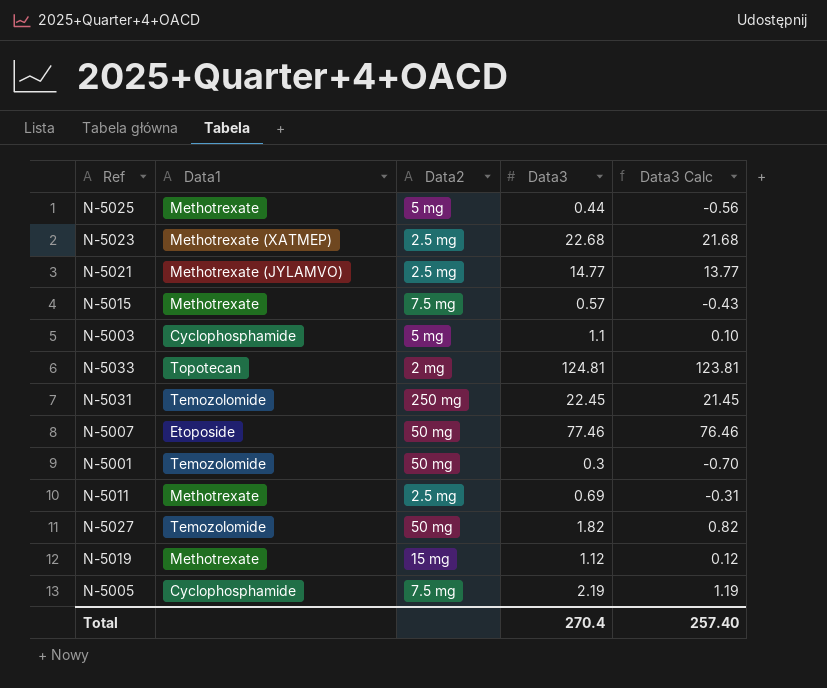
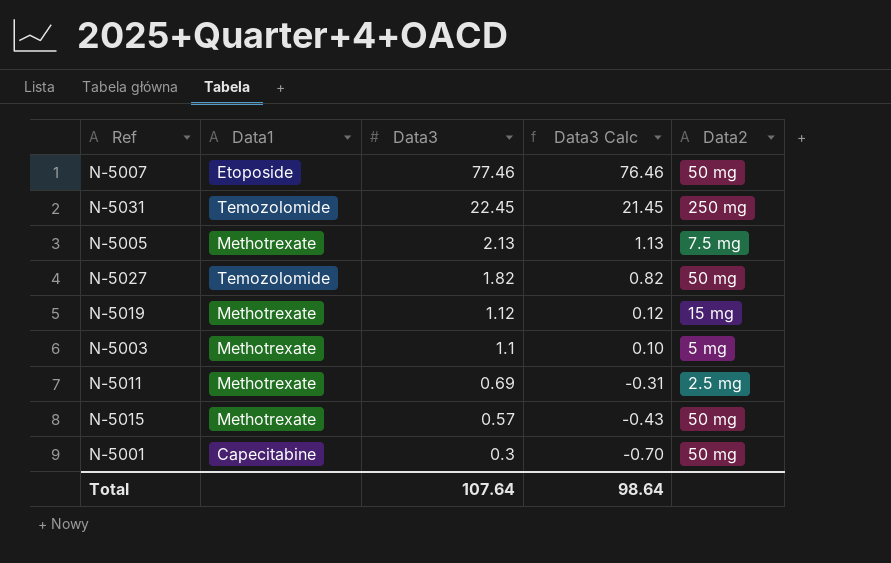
row order: none -> Data3 descending
column Data2 | position: 3 -> 5
row N-5025: Methotrexate | 5 mg | 0.44 | -0.56 -> none
row N-5023: Methotrexate (XATMEP) | 2.5 mg | 22.68 | 21.68 -> none
row N-5021: Methotrexate (JYLAMVO) | 2.5 mg | 14.77 | 13.77 -> none
row N-5033: Topotecan | 2 mg | 124.81 | 123.81 -> none
N-5005 | Data1: Cyclophosphamide -> Methotrexate
N-5005 | Data3: 2.19 -> 2.13
N-5005 | Data3 Calc: 1.19 -> 1.13
N-5003 | Data1: Cyclophosphamide -> Methotrexate
N-5015 | Data2: 7.5 mg -> 50 mg
N-5001 | Data1: Temozolomide -> Capecitabine
Total | Data3: 270.4 -> 107.64
Total | Data3 Calc: 257.40 -> 98.64

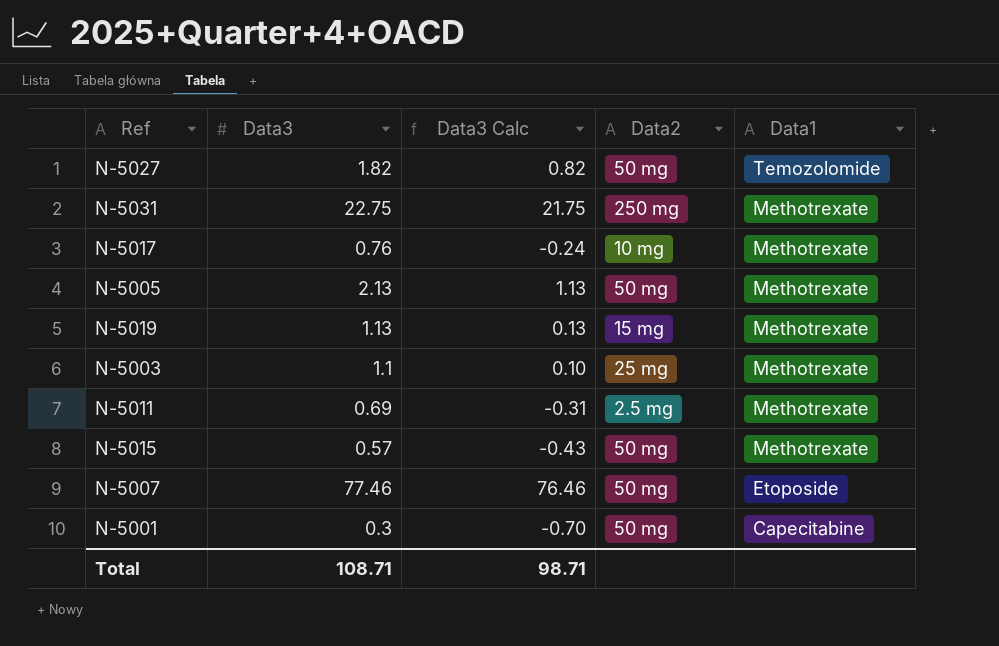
row order: Data3 descending -> Data1 descending
column Data1 | position: 2 -> 5
N-5031 | Data3: 22.45 -> 22.75
N-5031 | Data3 Calc: 21.45 -> 21.75
N-5031 | Data1: Temozolomide -> Methotrexate
row N-5017: none -> 0.76 | -0.24 | 10 mg | Methotrexate
N-5005 | Data2: 7.5 mg -> 50 mg
N-5019 | Data3: 1.12 -> 1.13
N-5019 | Data3 Calc: 0.12 -> 0.13
N-5003 | Data2: 5 mg -> 25 mg
Total | Data3: 107.64 -> 108.71
Total | Data3 Calc: 98.64 -> 98.71

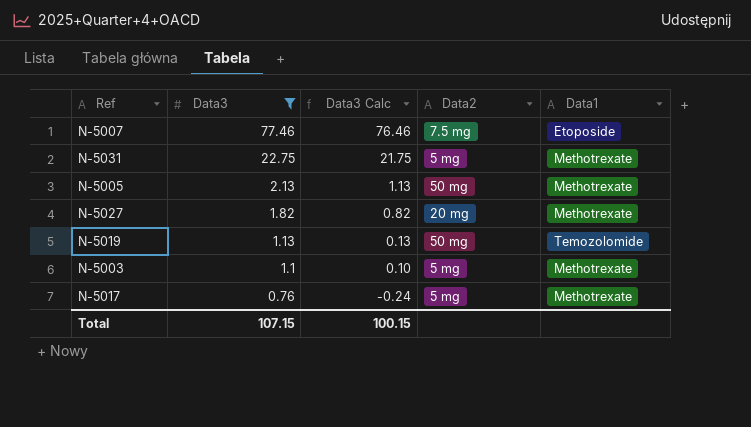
filter: none -> Data3 >= 0.76
row order: Data1 descending -> Data3 descending
N-5007 | Data2: 50 mg -> 7.5 mg
N-5031 | Data2: 250 mg -> 5 mg
N-5027 | Data2: 50 mg -> 20 mg
N-5027 | Data1: Temozolomide -> Methotrexate
N-5019 | Data2: 15 mg -> 50 mg
N-5019 | Data1: Methotrexate -> Temozolomide
N-5003 | Data2: 25 mg -> 5 mg
N-5017 | Data2: 10 mg -> 5 mg
Total | Data3: 108.71 -> 107.15
Total | Data3 Calc: 98.71 -> 100.15

